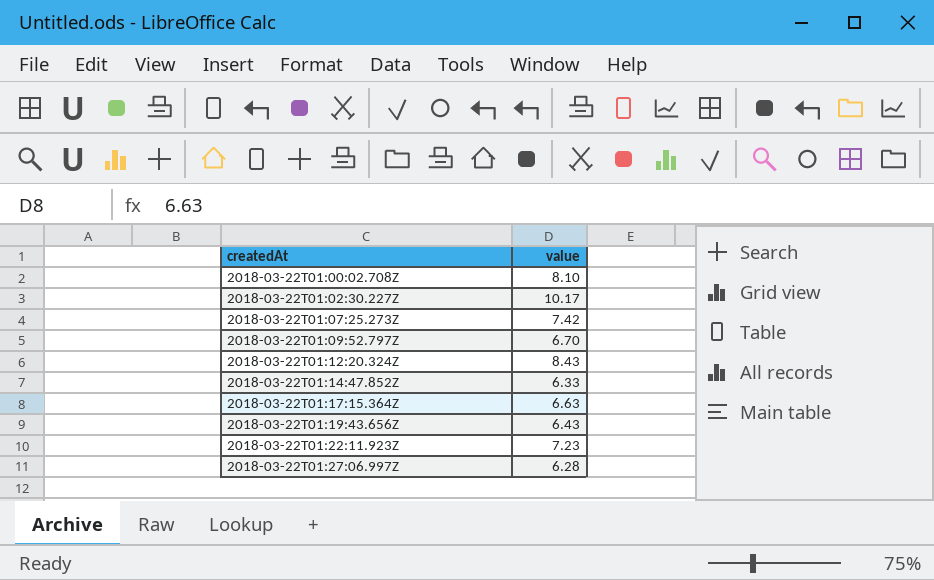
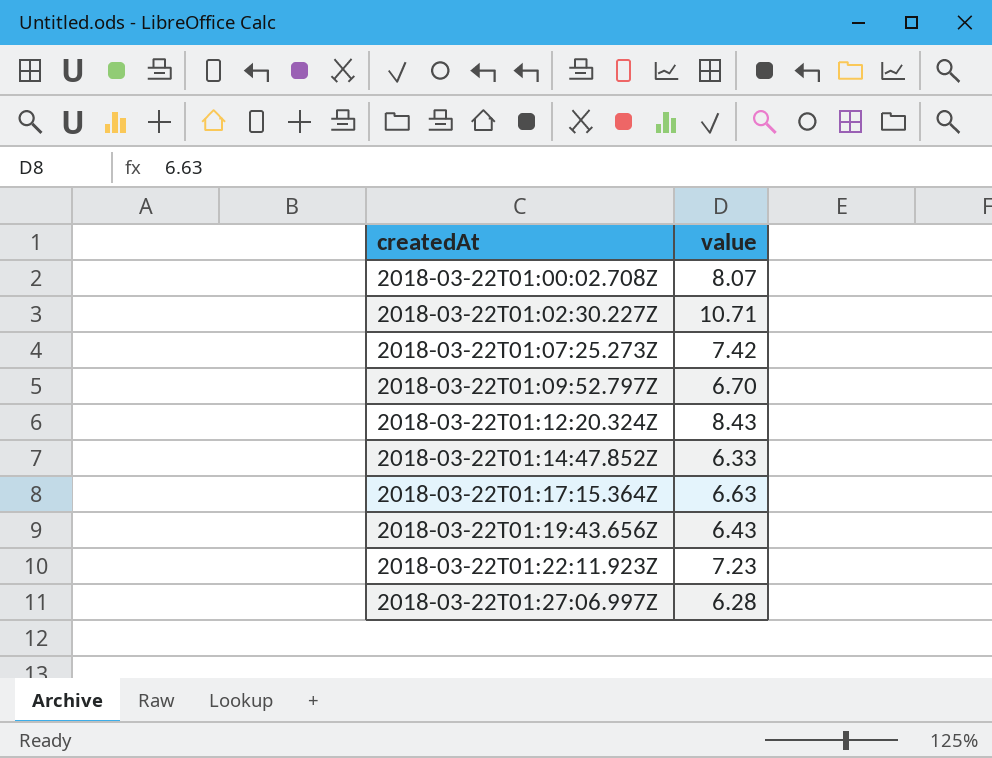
2018-03-22T01:00:02.708Z | value: 8.10 -> 8.07
2018-03-22T01:02:30.227Z | value: 10.17 -> 10.71

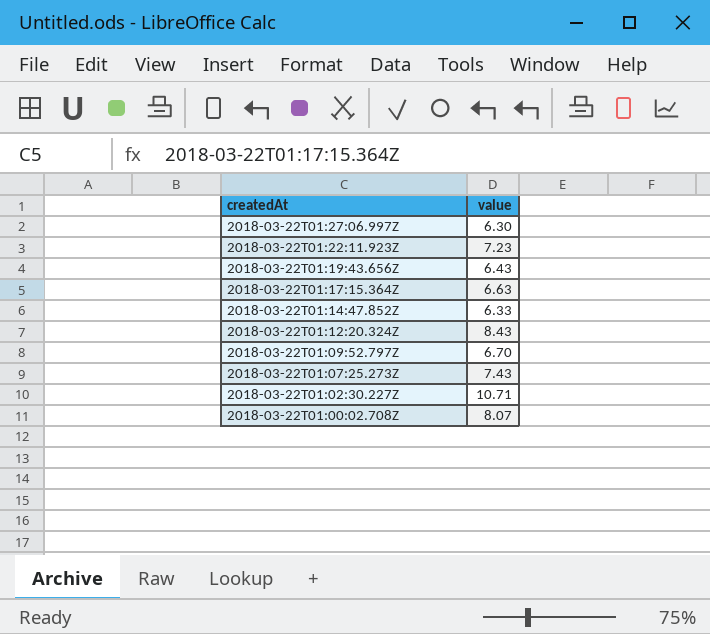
row order: createdAt ascending -> createdAt descending
2018-03-22T01:27:06.997Z | value: 6.28 -> 6.30
2018-03-22T01:07:25.273Z | value: 7.42 -> 7.43

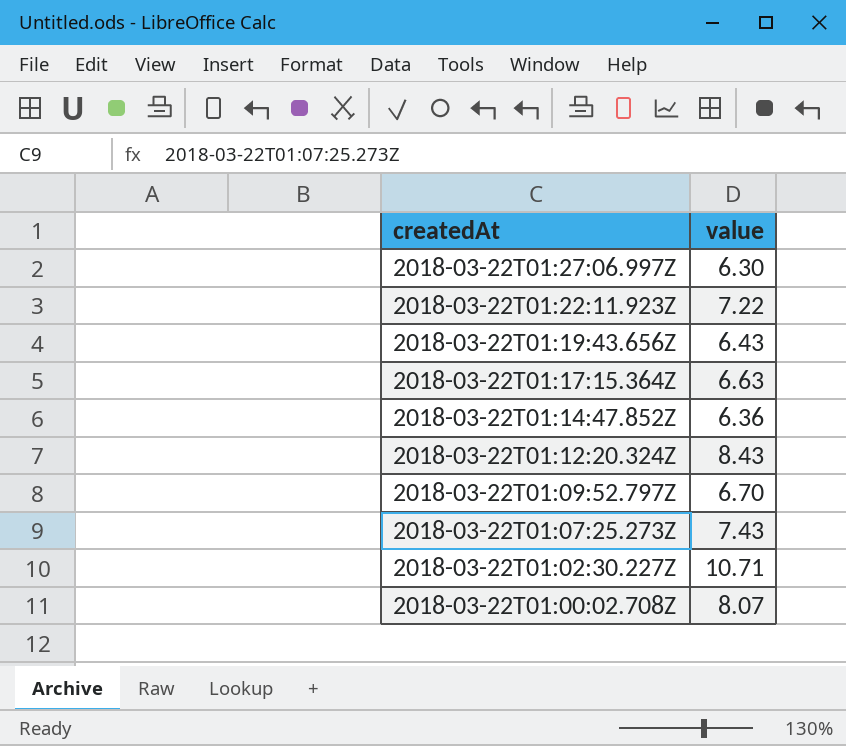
2018-03-22T01:22:11.923Z | value: 7.23 -> 7.22
2018-03-22T01:14:47.852Z | value: 6.33 -> 6.36

